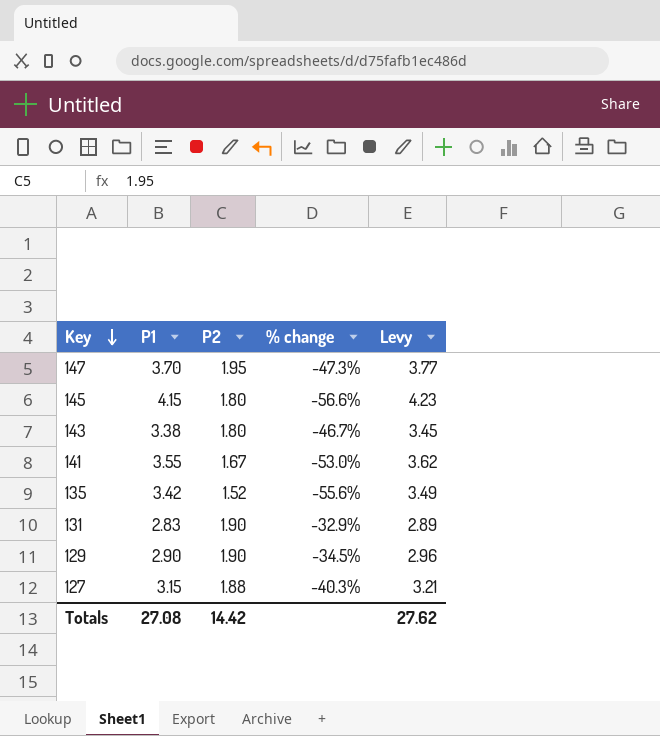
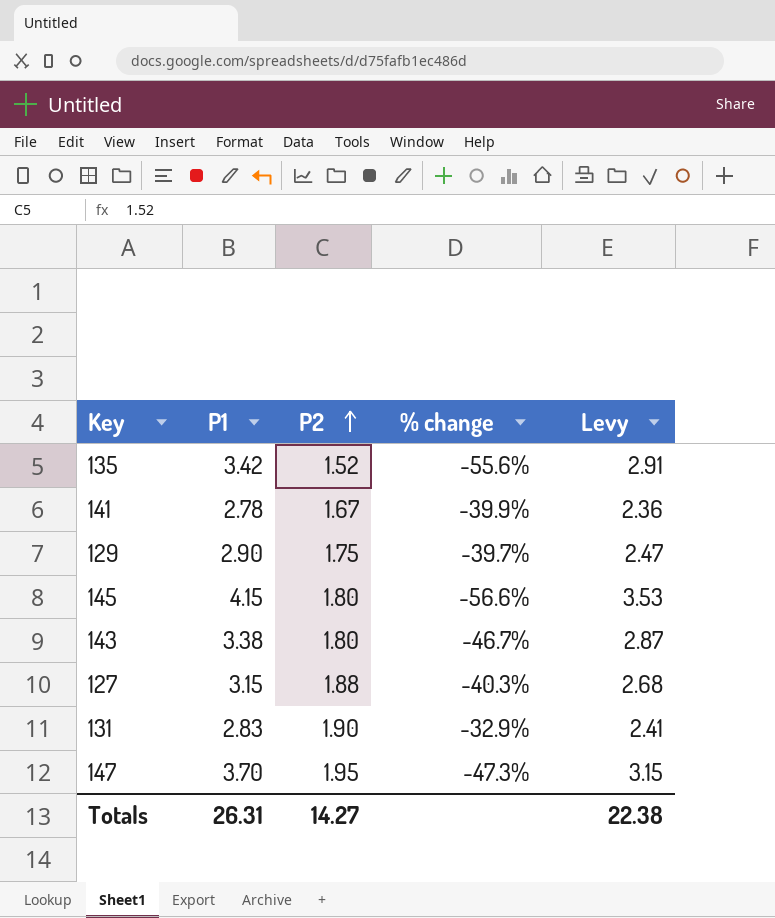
row order: Key descending -> P2 ascending
column Levy | formula: [P1] * 1.02 -> [P1] * 0.85
141 | P1: 3.55 -> 2.78
141 | % change: -53.0% -> -39.9%
129 | P2: 1.90 -> 1.75
129 | % change: -34.5% -> -39.7%
Totals | P1: 27.08 -> 26.31
Totals | P2: 14.42 -> 14.27
Totals | Levy: 27.62 -> 22.38

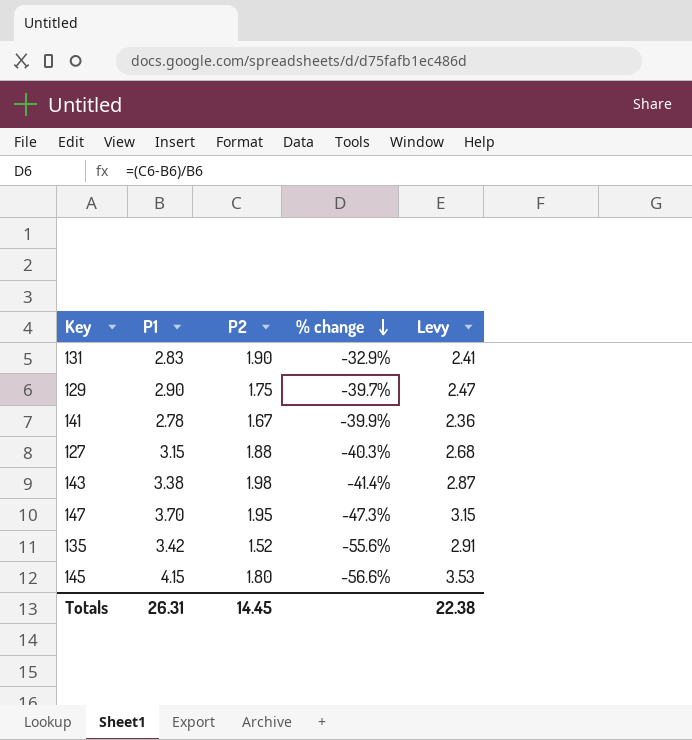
row order: P2 ascending -> % change descending
143 | P2: 1.80 -> 1.98
143 | % change: -46.7% -> -41.4%
Totals | P2: 14.27 -> 14.45

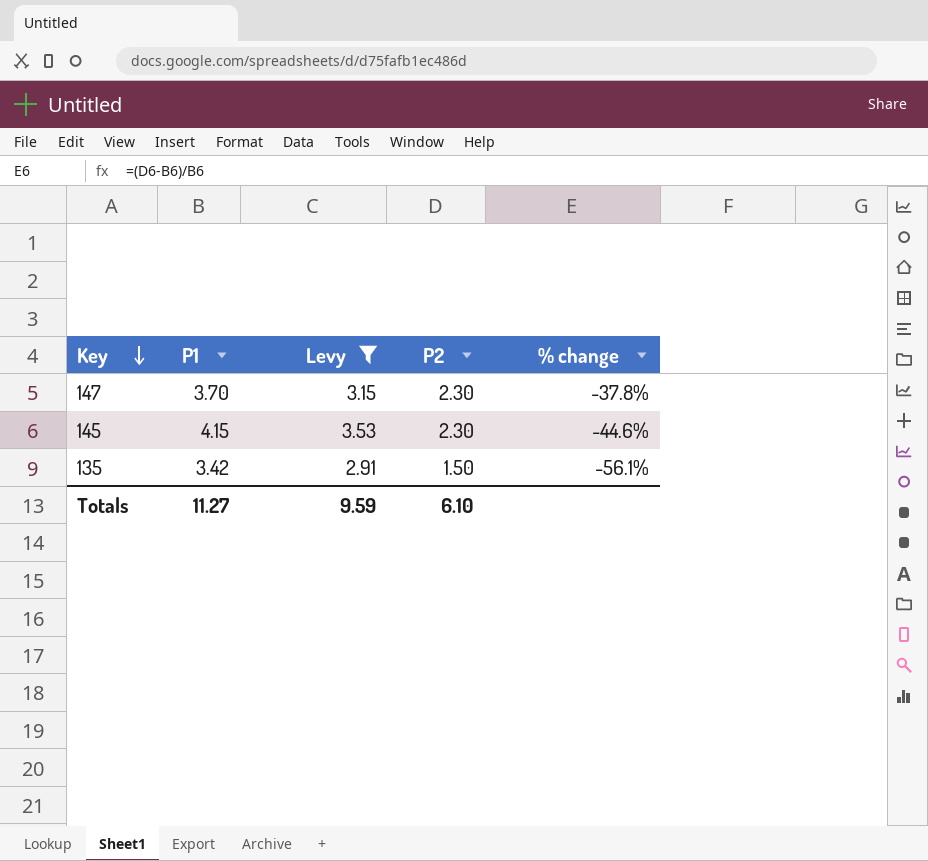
filter: none -> Levy >= 2.91
row order: % change descending -> Key descending
column Levy | position: 5 -> 3
147 | P2: 1.95 -> 2.30
147 | % change: -47.3% -> -37.8%
145 | P2: 1.80 -> 2.30
145 | % change: -56.6% -> -44.6%
135 | P2: 1.52 -> 1.50
135 | % change: -55.6% -> -56.1%
Totals | P1: 26.31 -> 11.27
Totals | Levy: 22.38 -> 9.59
Totals | P2: 14.45 -> 6.10

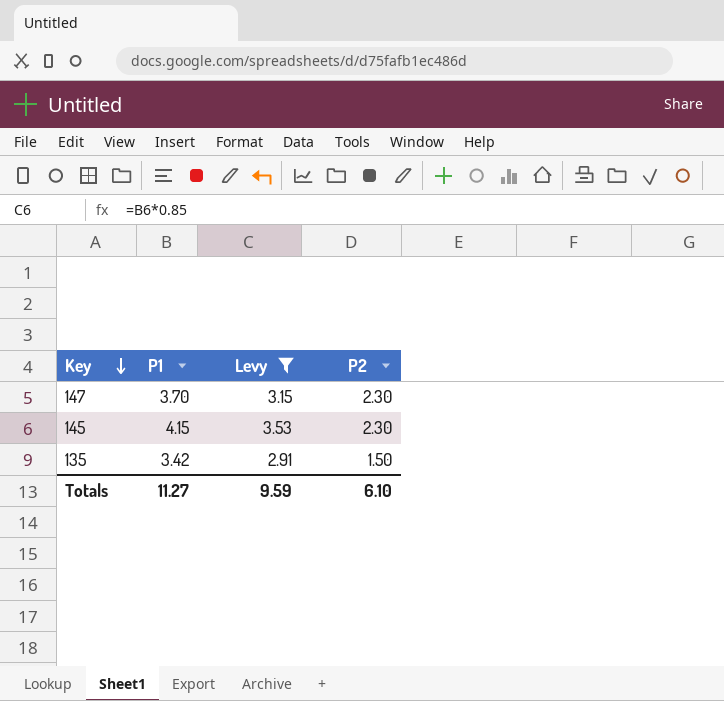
column % change | formula: ([P2] - [P1]) / [P1] -> none

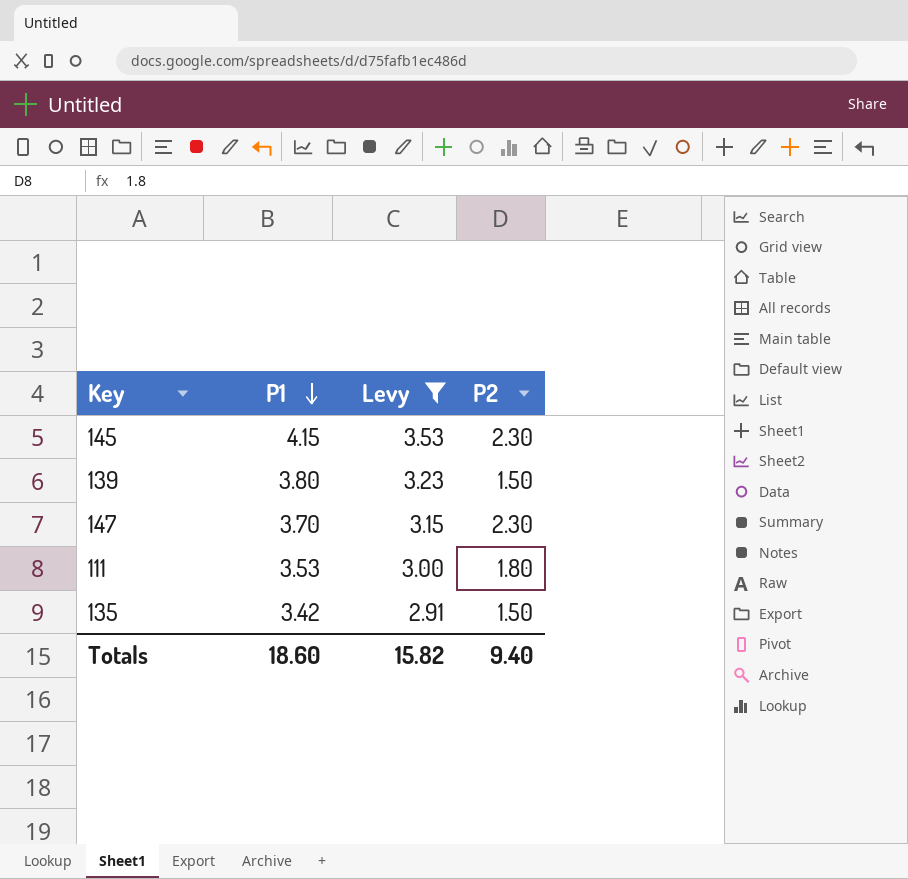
row order: Key descending -> P1 descending
row 139: none -> 3.80 | 3.23 | 1.50
row 111: none -> 3.53 | 3.00 | 1.80
Totals | P1: 11.27 -> 18.60
Totals | Levy: 9.59 -> 15.82
Totals | P2: 6.10 -> 9.40

